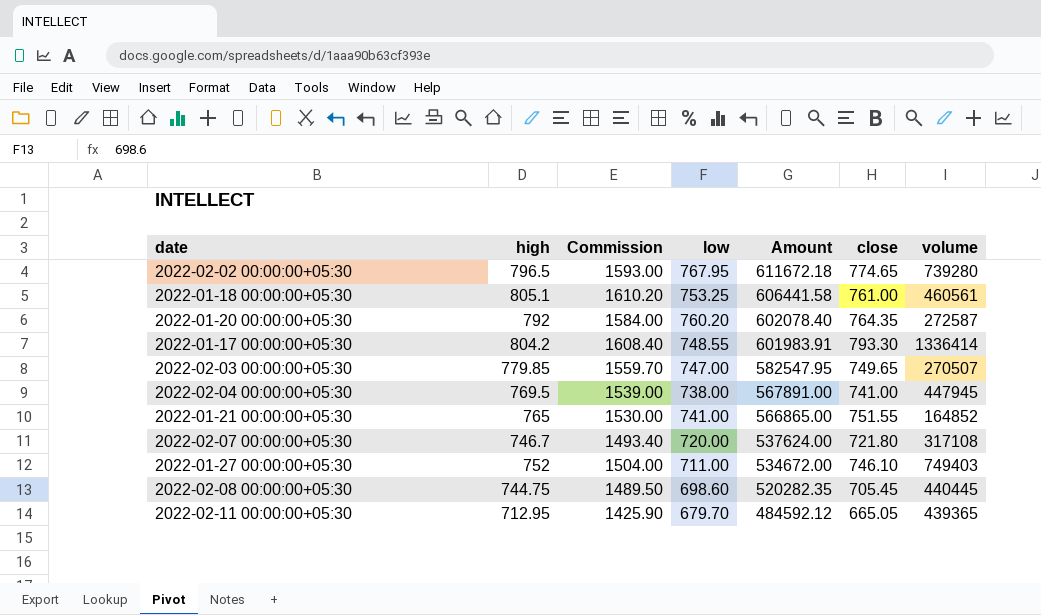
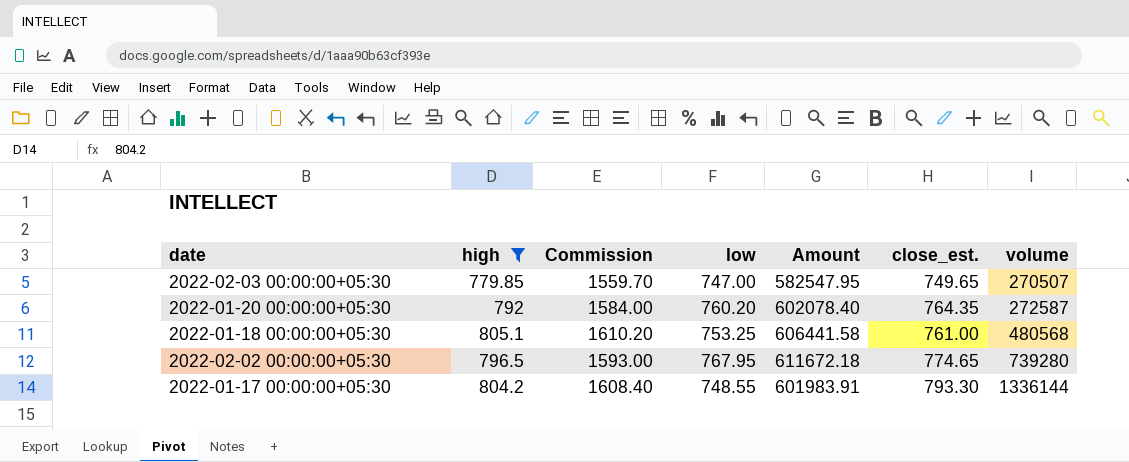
filter: none -> high >= 779.85
row order: Amount descending -> volume ascending
column name: close -> close_est.
2022-01-18 00:00:00+05:30 | volume: 460561 -> 480568
2022-01-17 00:00:00+05:30 | volume: 1336414 -> 1336144

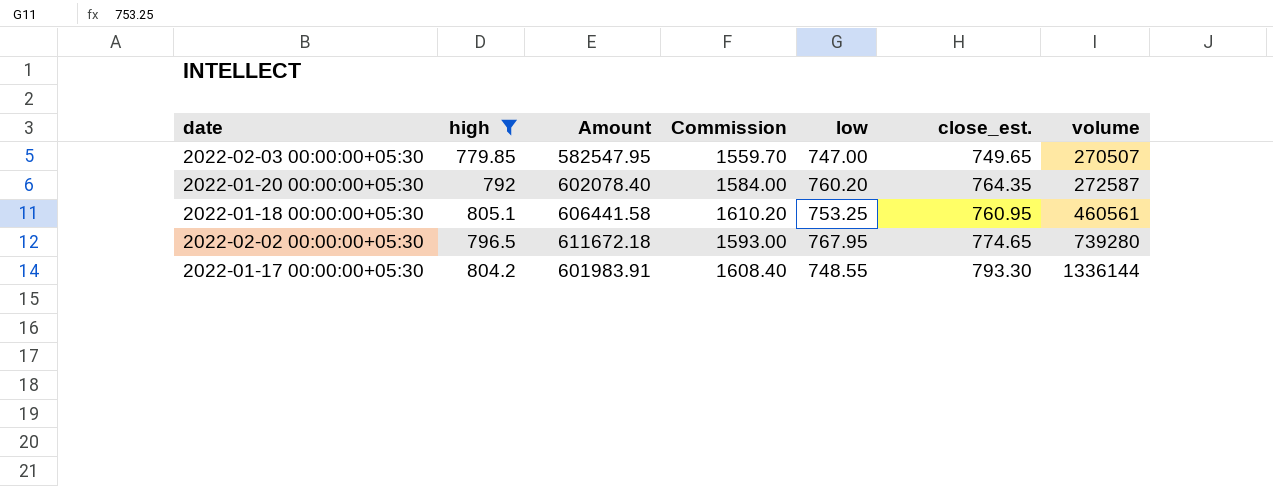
column Amount | position: 5 -> 3
2022-01-18 00:00:00+05:30 | close_est.: 761.00 -> 760.95
2022-01-18 00:00:00+05:30 | volume: 480568 -> 460561

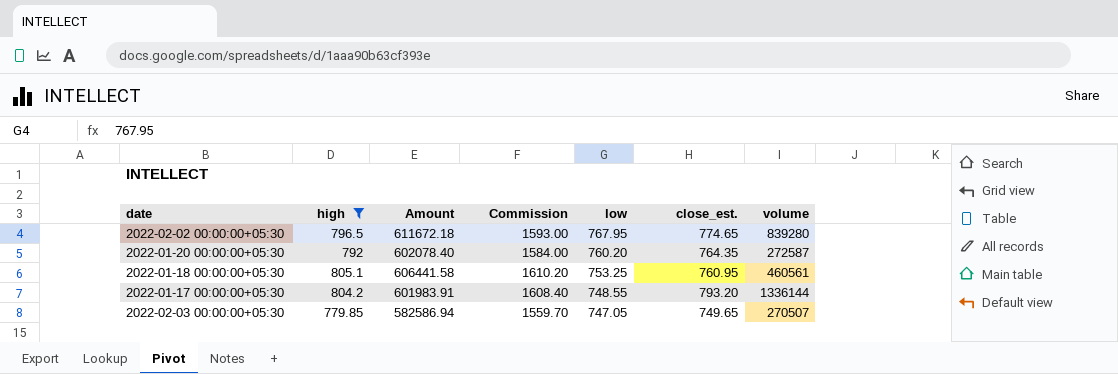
row order: volume ascending -> low descending
2022-02-02 00:00:00+05:30 | volume: 739280 -> 839280
2022-01-17 00:00:00+05:30 | close_est.: 793.30 -> 793.20
2022-02-03 00:00:00+05:30 | Amount: 582547.95 -> 582586.94
2022-02-03 00:00:00+05:30 | low: 747.00 -> 747.05

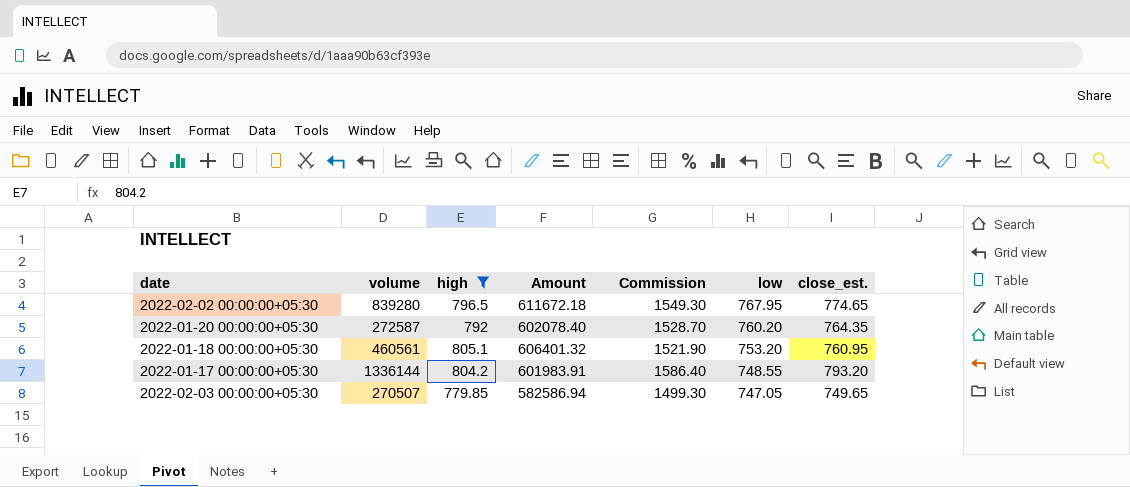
column volume | position: 7 -> 2
column Commission | formula: [high] * 2 -> [close_est.] * 2
2022-01-18 00:00:00+05:30 | Amount: 606441.58 -> 606401.32
2022-01-18 00:00:00+05:30 | low: 753.25 -> 753.20

